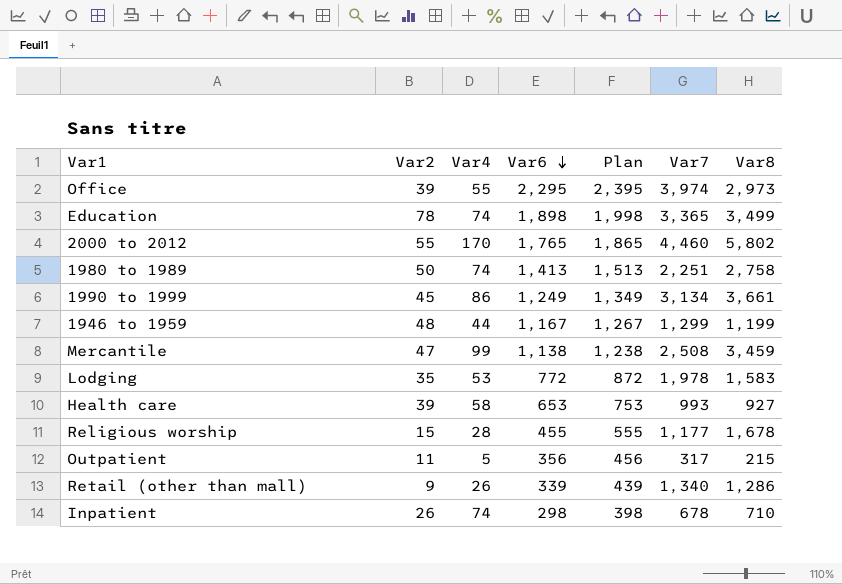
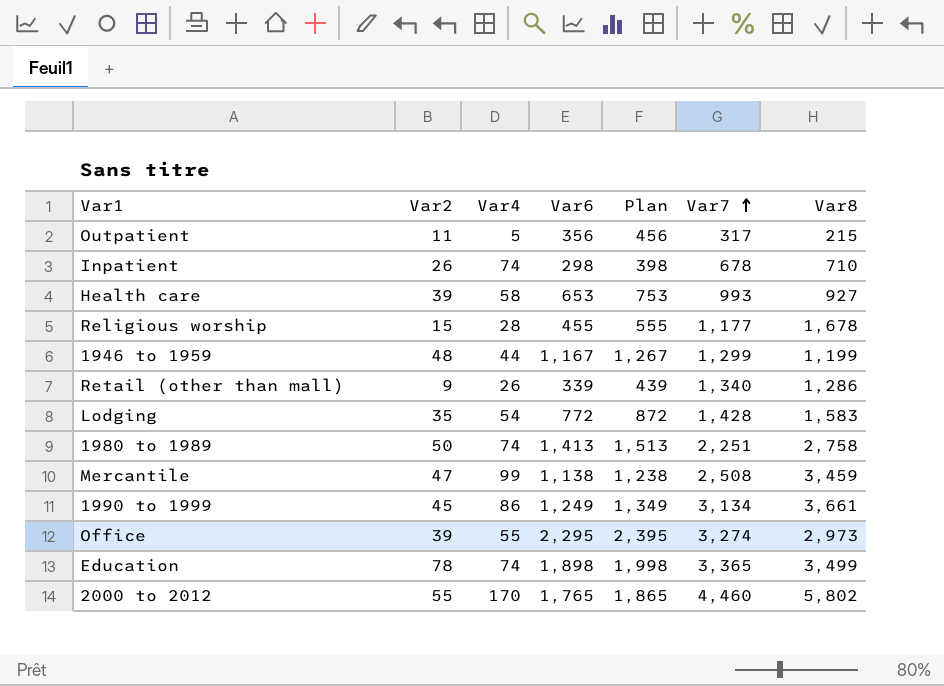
row order: Var6 descending -> Var7 ascending
Lodging | Var4: 53 -> 54
Lodging | Var7: 1,978 -> 1,428
Office | Var7: 3,974 -> 3,274

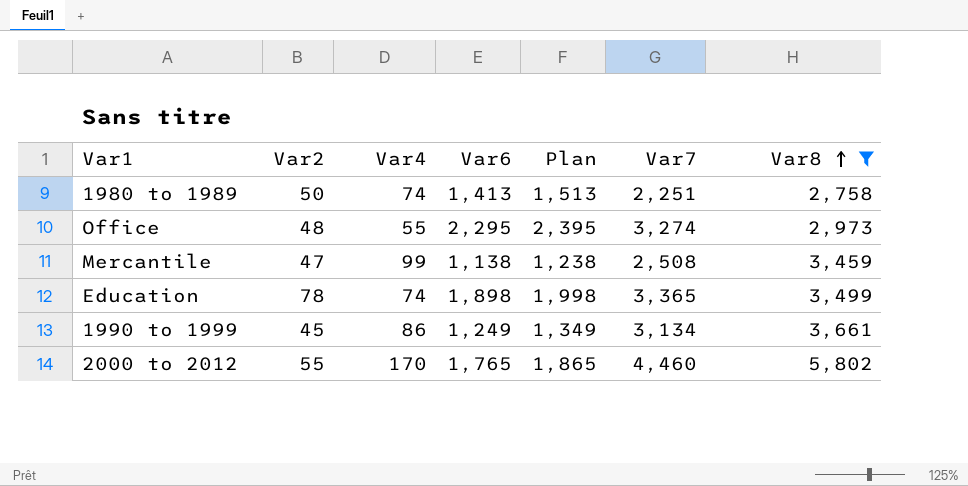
filter: none -> Var8 >= 2,758
row order: Var7 ascending -> Var8 ascending
Office | Var2: 39 -> 48

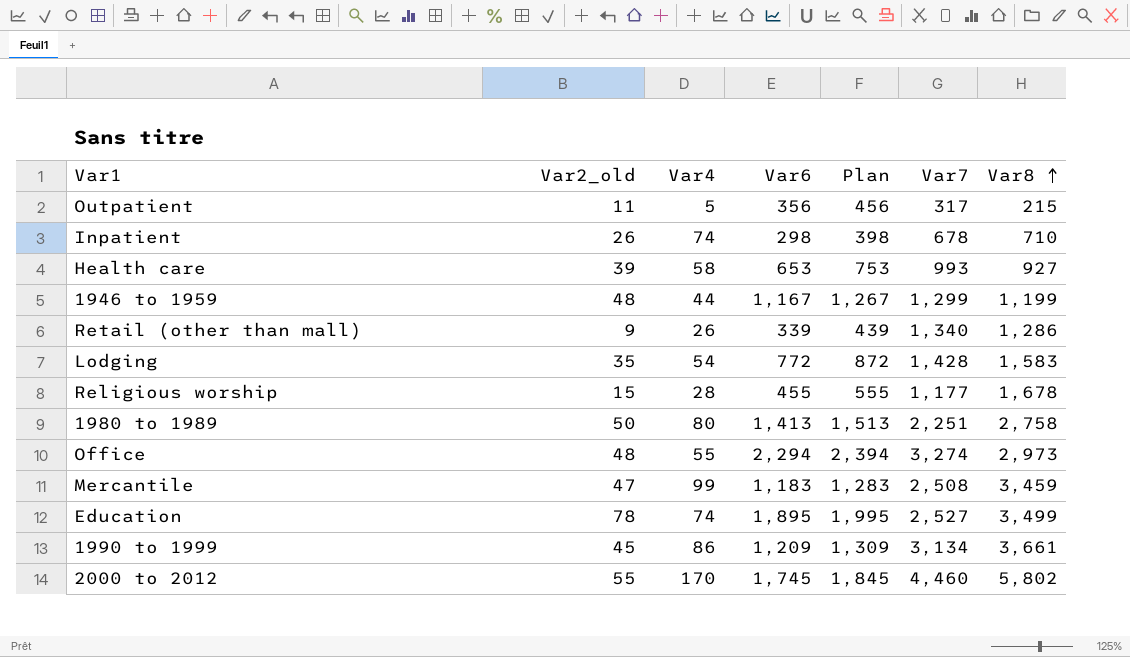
filter: Var8 >= 2,758 -> none
column name: Var2 -> Var2_old
1980 to 1989 | Var4: 74 -> 80
Office | Var6: 2,295 -> 2,294
Office | Plan: 2,395 -> 2,394
Mercantile | Var6: 1,138 -> 1,183
Mercantile | Plan: 1,238 -> 1,283
Education | Var6: 1,898 -> 1,895
Education | Plan: 1,998 -> 1,995
Education | Var7: 3,365 -> 2,527
1990 to 1999 | Var6: 1,249 -> 1,209
1990 to 1999 | Plan: 1,349 -> 1,309
2000 to 2012 | Var6: 1,765 -> 1,745
2000 to 2012 | Plan: 1,865 -> 1,845

